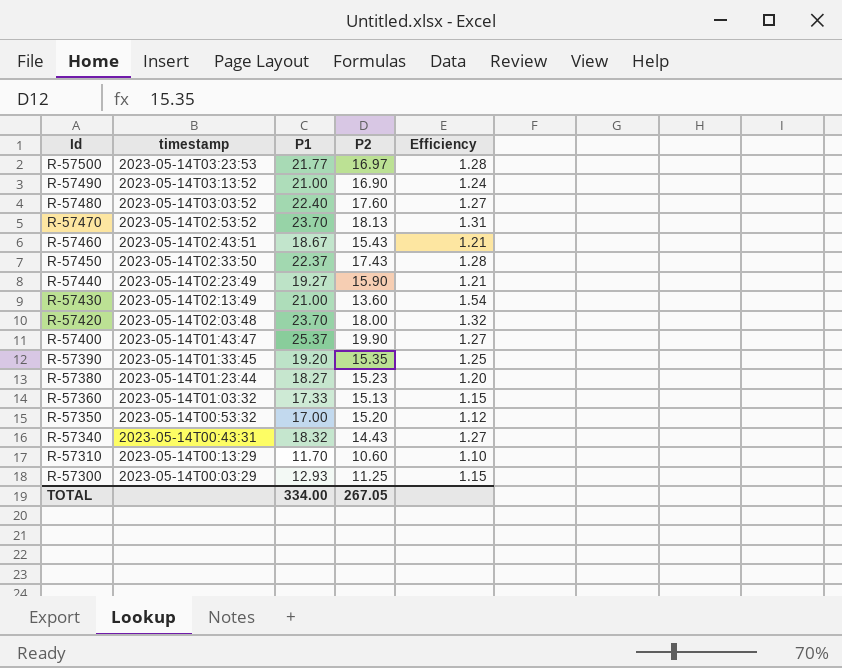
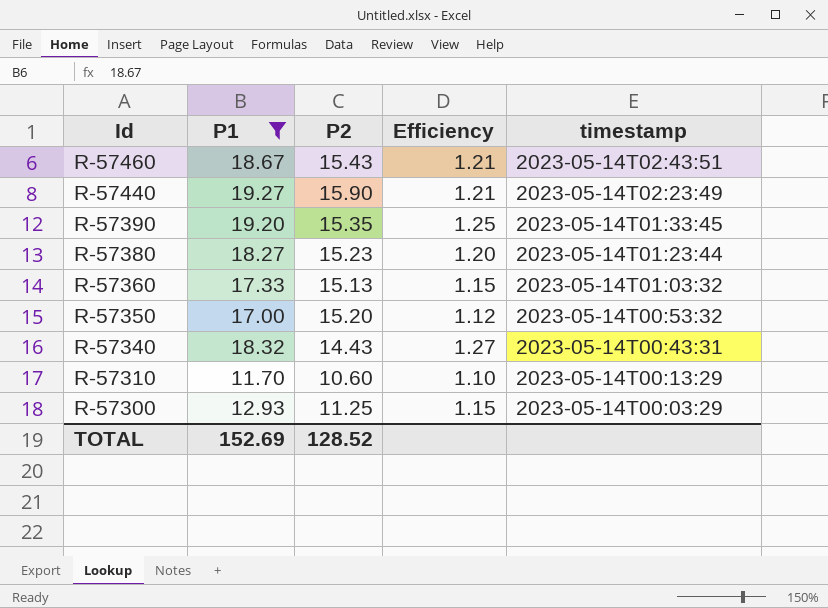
filter: none -> P1 <= 19.27
column timestamp | position: 2 -> 5
TOTAL | P1: 334.00 -> 152.69
TOTAL | P2: 267.05 -> 128.52

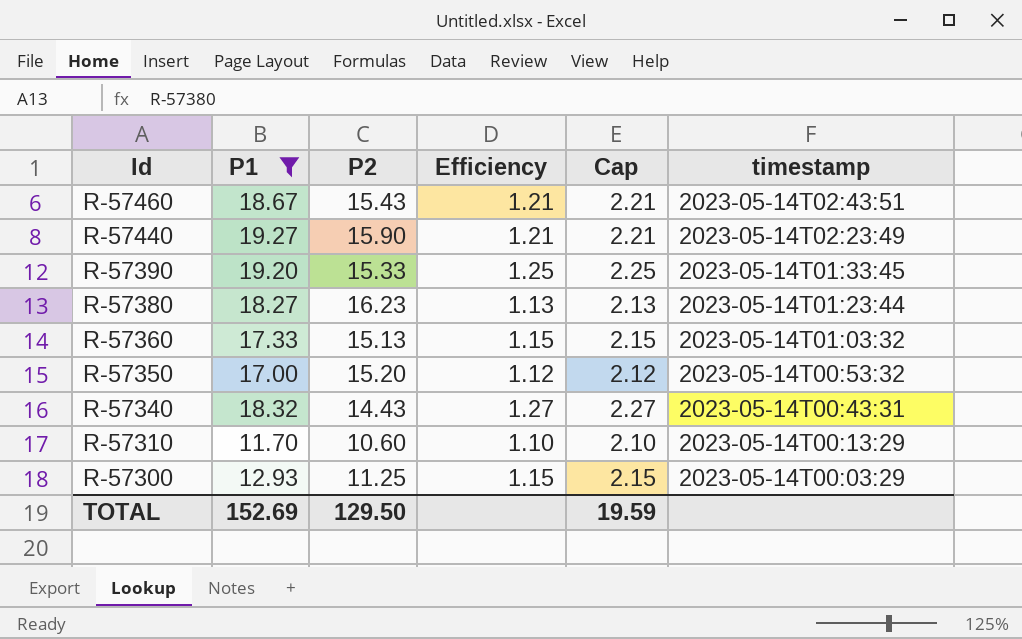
column Cap | formula: none -> [Efficiency] + 1
R-57390 | P2: 15.35 -> 15.33
R-57380 | P2: 15.23 -> 16.23
R-57380 | Efficiency: 1.20 -> 1.13
TOTAL | P2: 128.52 -> 129.50

